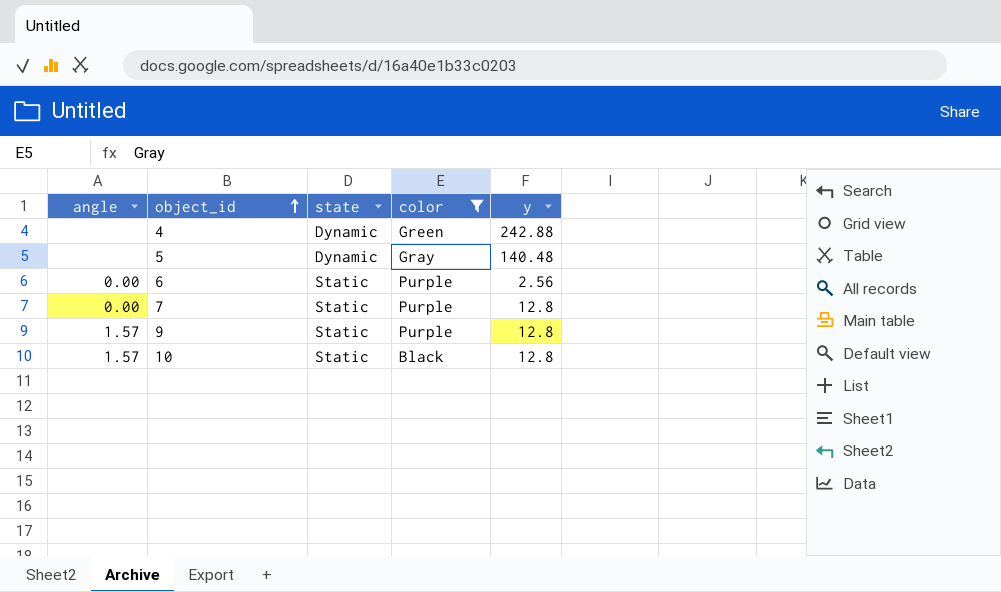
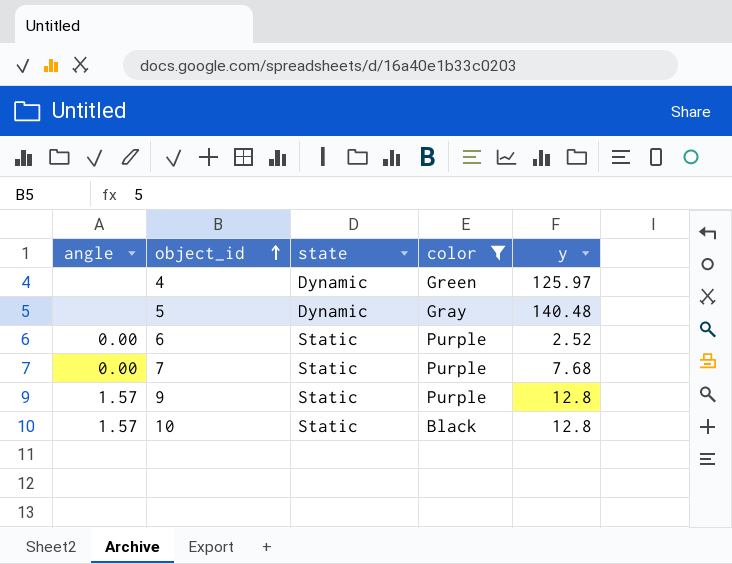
4 | y: 242.88 -> 125.97
6 | y: 2.56 -> 2.52
7 | y: 12.8 -> 7.68

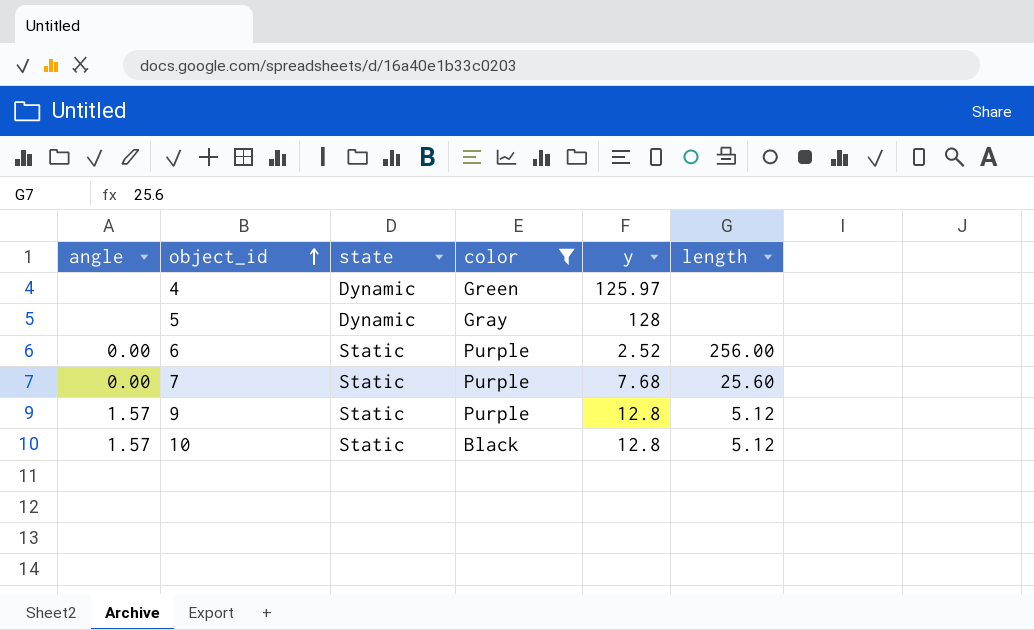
column length | position: none -> 6
5 | y: 140.48 -> 128

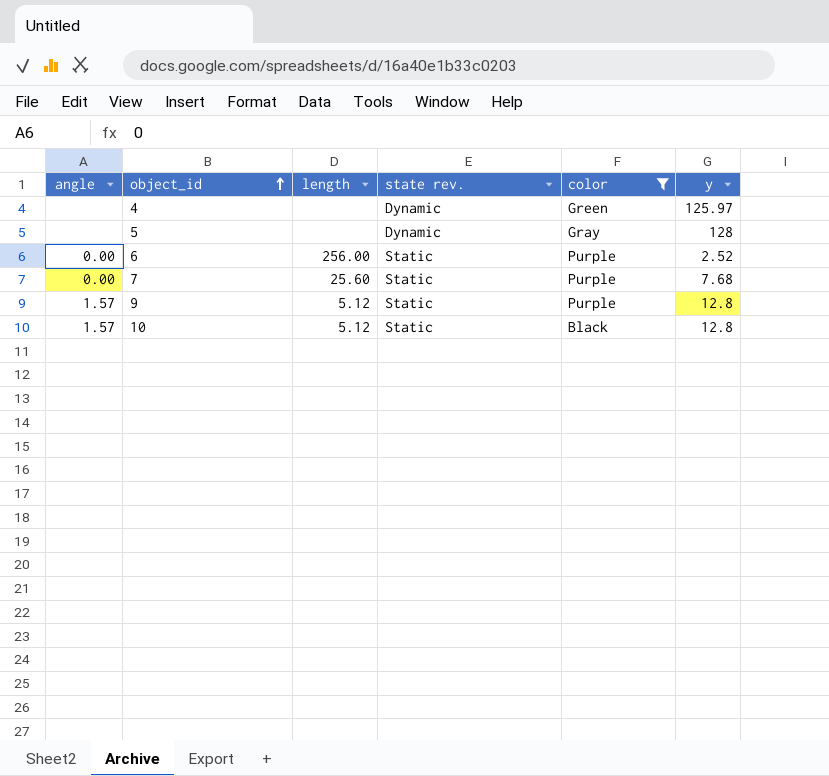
column length | position: 6 -> 3
column name: state -> state rev.

